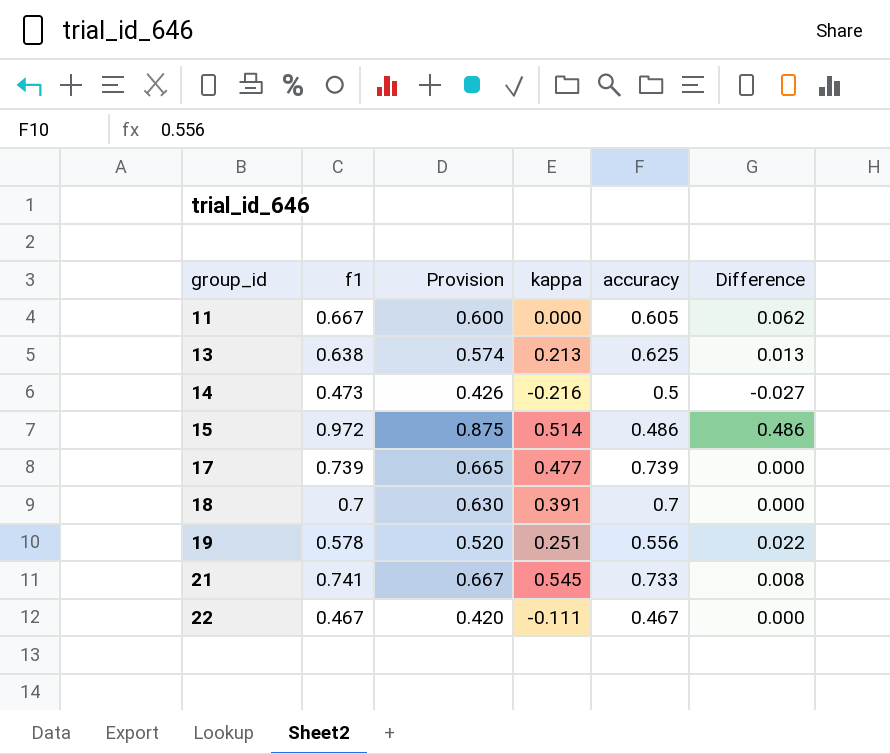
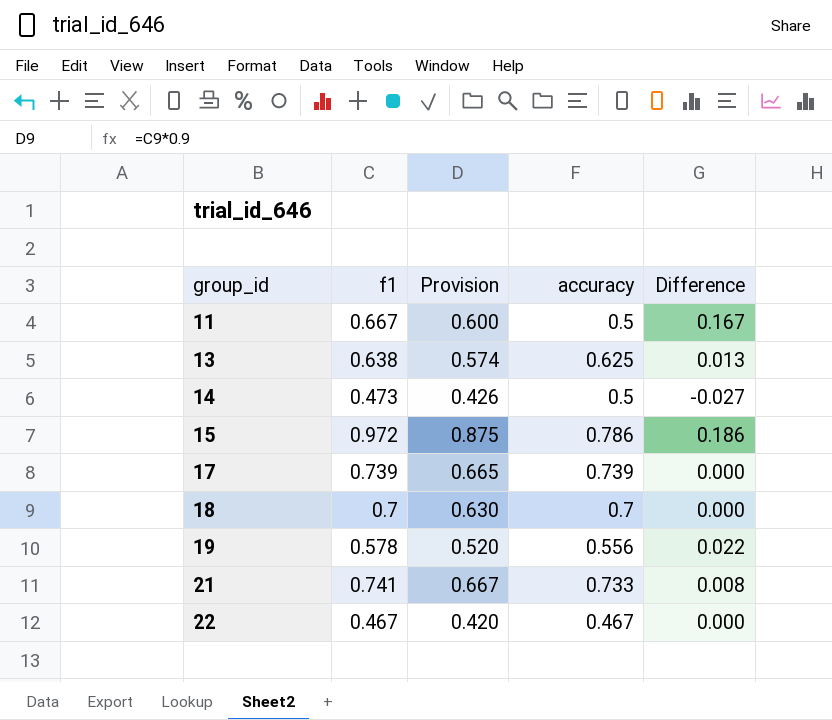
column kappa | position: 4 -> none
11 | accuracy: 0.605 -> 0.5
11 | Difference: 0.062 -> 0.167
15 | accuracy: 0.486 -> 0.786
15 | Difference: 0.486 -> 0.186

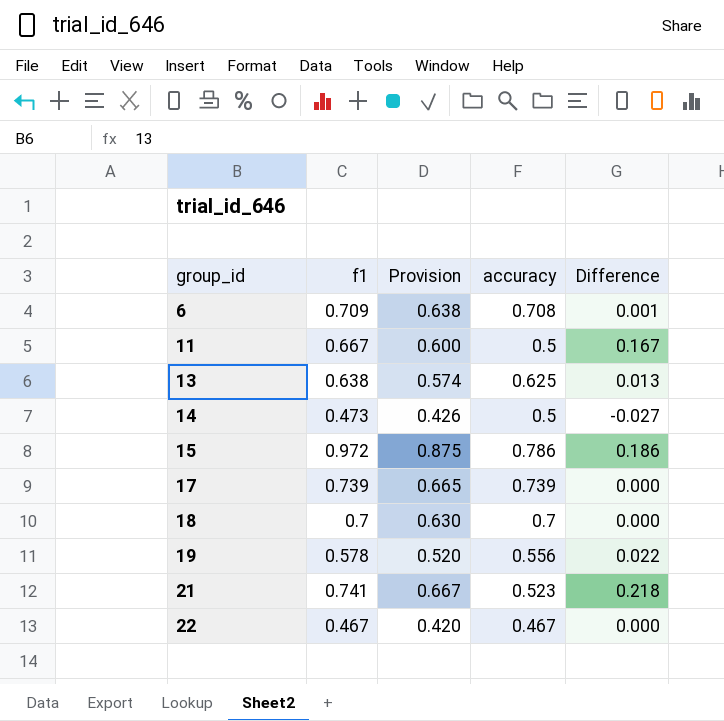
row 6: none -> 0.709 | 0.638 | 0.708 | 0.001
21 | accuracy: 0.733 -> 0.523
21 | Difference: 0.008 -> 0.218

